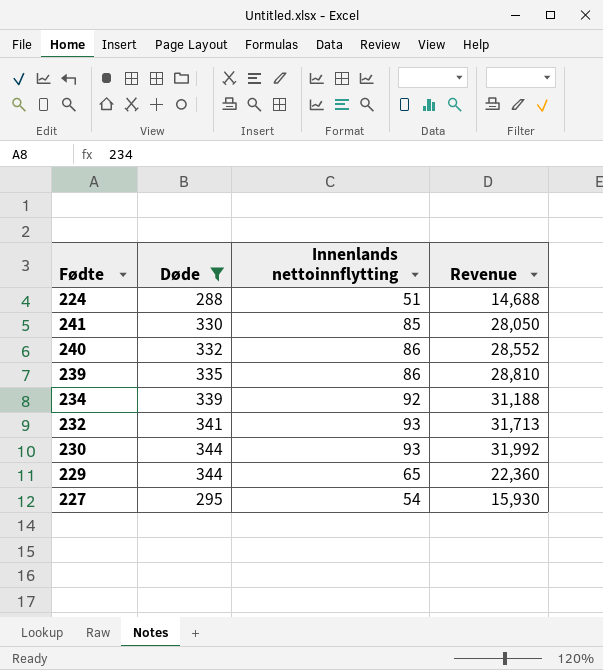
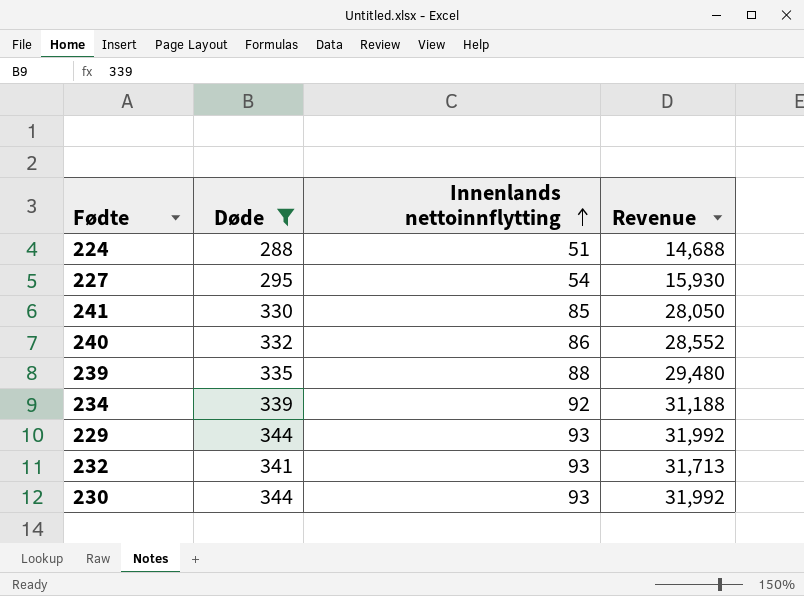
row order: none -> Innenlands nettoinnflytting ascending
239 | Innenlands nettoinnflytting: 86 -> 88
239 | Revenue: 28,810 -> 29,480
229 | Innenlands nettoinnflytting: 65 -> 93
229 | Revenue: 22,360 -> 31,992

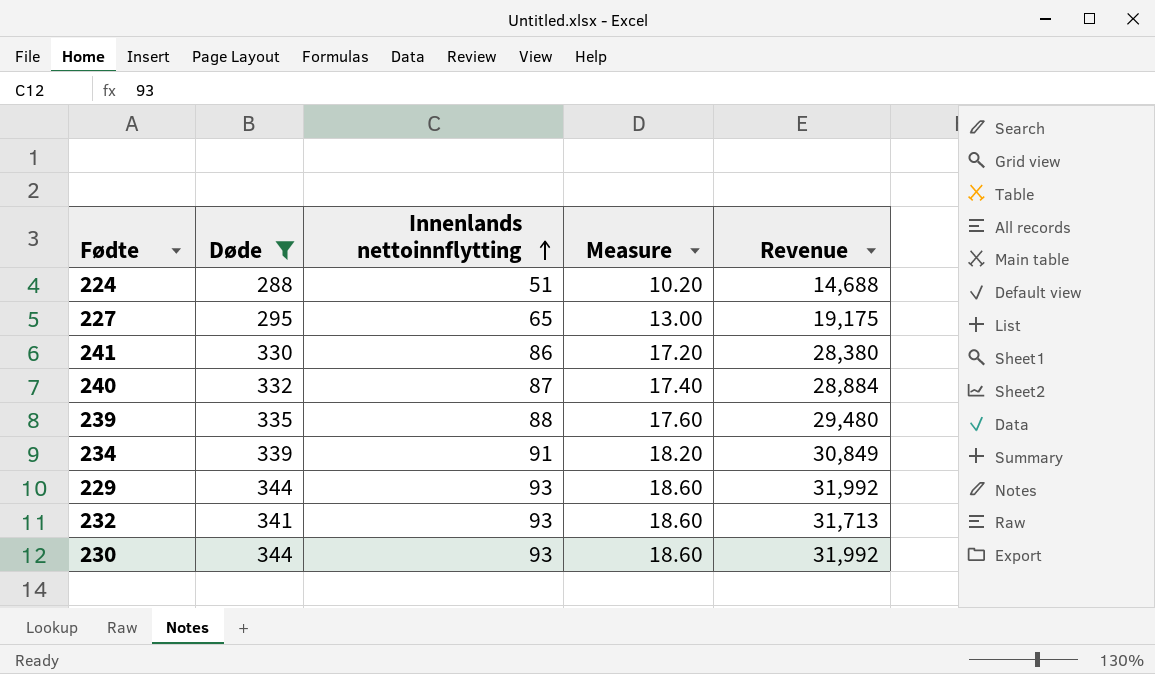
column Measure | formula: none -> [Innenlands nettoinnflytting] * 0.2
227 | Innenlands nettoinnflytting: 54 -> 65
227 | Revenue: 15,930 -> 19,175
241 | Innenlands nettoinnflytting: 85 -> 86
241 | Revenue: 28,050 -> 28,380
240 | Innenlands nettoinnflytting: 86 -> 87
240 | Revenue: 28,552 -> 28,884
234 | Innenlands nettoinnflytting: 92 -> 91
234 | Revenue: 31,188 -> 30,849

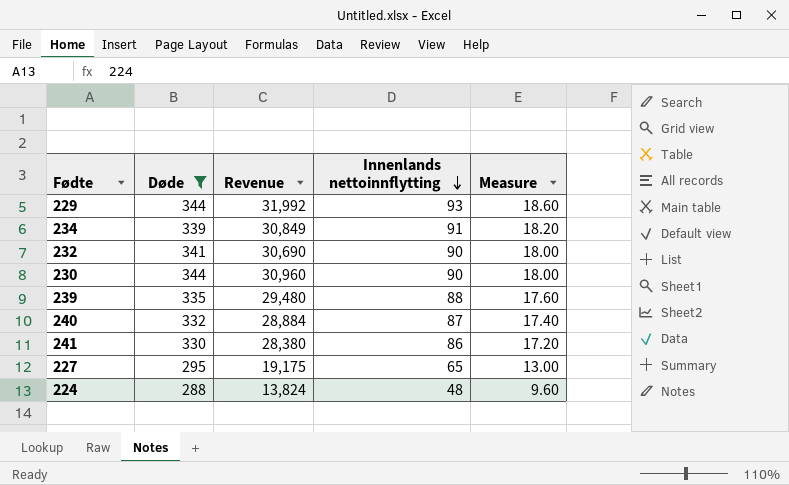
row order: Innenlands nettoinnflytting ascending -> Innenlands nettoinnflytting descending
column Revenue | position: 5 -> 3
232 | Revenue: 31,713 -> 30,690
232 | Innenlands nettoinnflytting: 93 -> 90
232 | Measure: 18.60 -> 18.00
230 | Revenue: 31,992 -> 30,960
230 | Innenlands nettoinnflytting: 93 -> 90
230 | Measure: 18.60 -> 18.00
224 | Revenue: 14,688 -> 13,824
224 | Innenlands nettoinnflytting: 51 -> 48
224 | Measure: 10.20 -> 9.60

